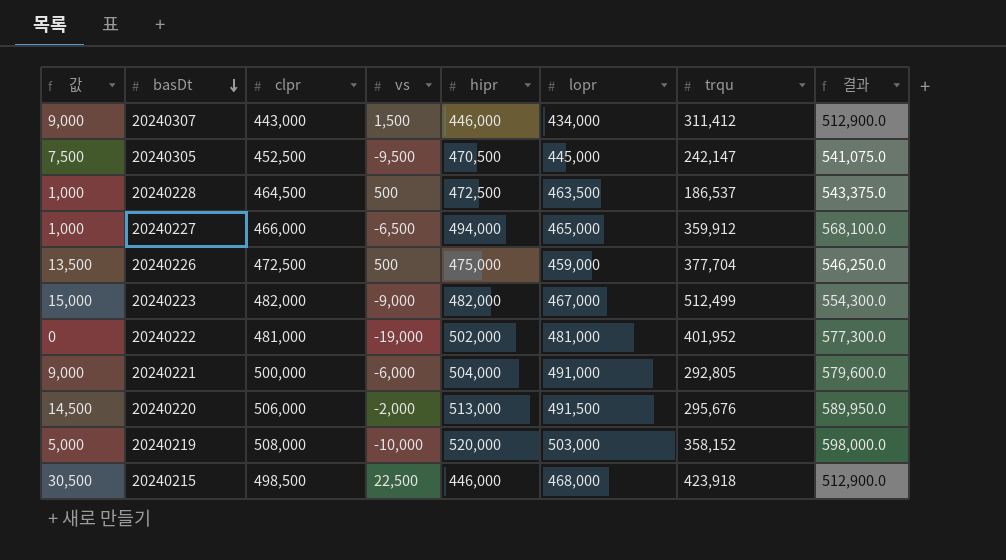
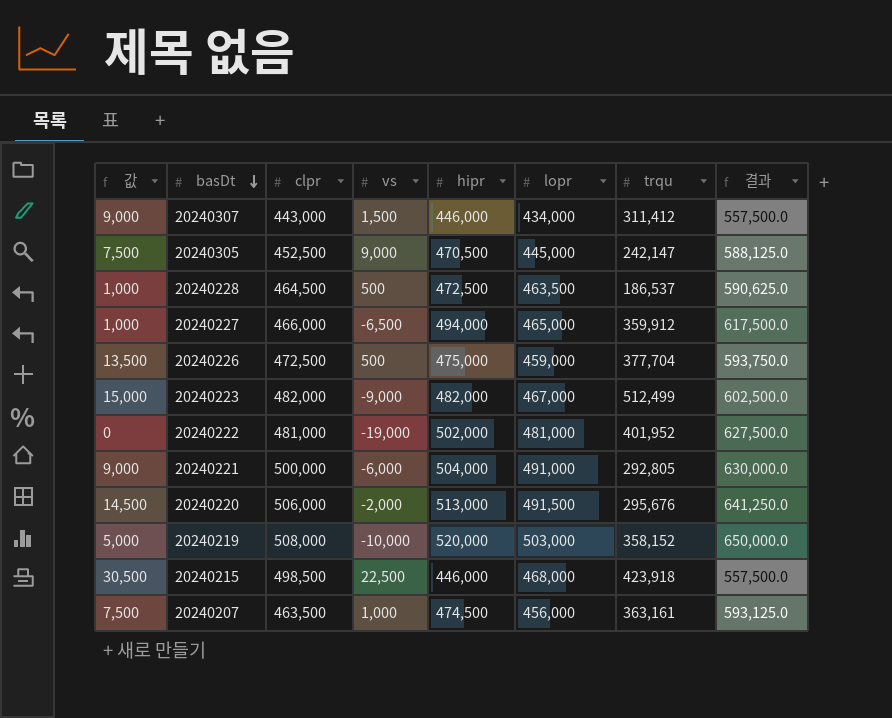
column 결과 | formula: [hipr] * 1.15 -> [hipr] * 1.25
20240305 | vs: -9,500 -> 9,000
row 20240207: none -> 7,500 | 463,500 | 1,000 | 474,500 | 456,000 | 363,161 | 593,125.0

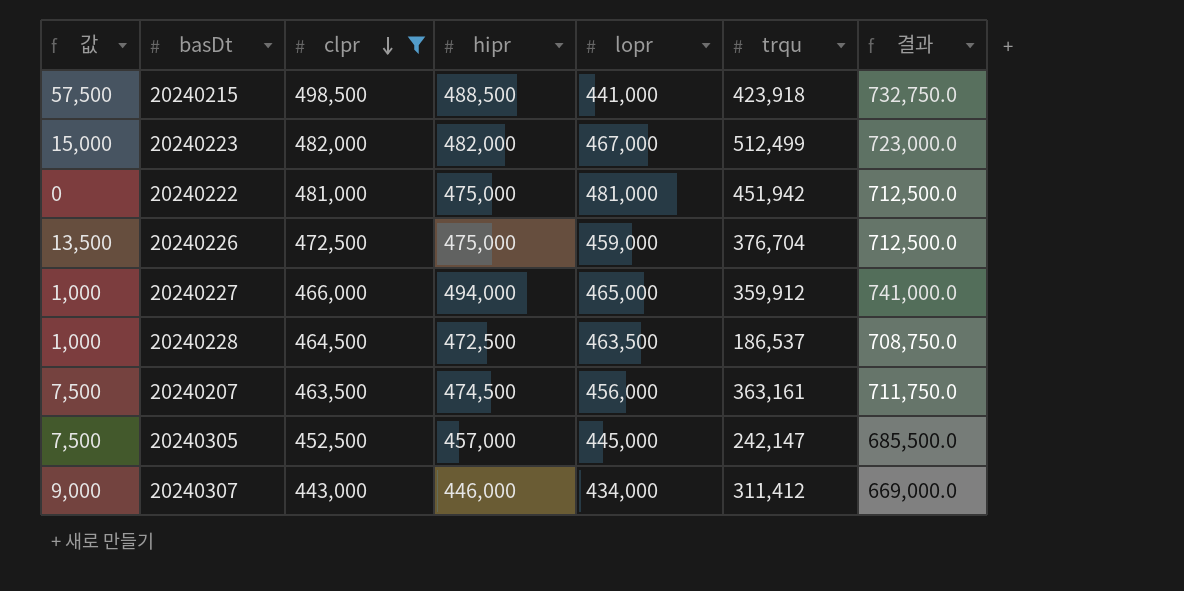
filter: none -> clpr <= 498,500
row order: basDt descending -> clpr descending
column vs | position: 4 -> none
column 결과 | formula: [hipr] * 1.25 -> [hipr] * 1.5
20240215 | 값: 30,500 -> 57,500
20240215 | hipr: 446,000 -> 488,500
20240215 | lopr: 468,000 -> 441,000
20240222 | hipr: 502,000 -> 475,000
20240222 | trqu: 401,952 -> 451,942
20240226 | trqu: 377,704 -> 376,704
20240305 | hipr: 470,500 -> 457,000

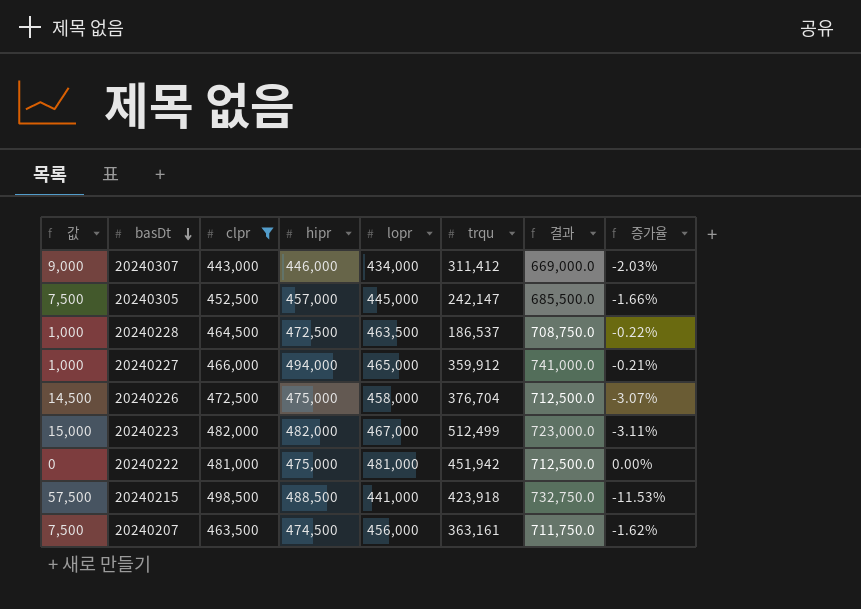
row order: clpr descending -> basDt descending
column 증가율 | formula: none -> ([lopr] - [clpr]) / [clpr]
20240226 | 값: 13,500 -> 14,500
20240226 | lopr: 459,000 -> 458,000

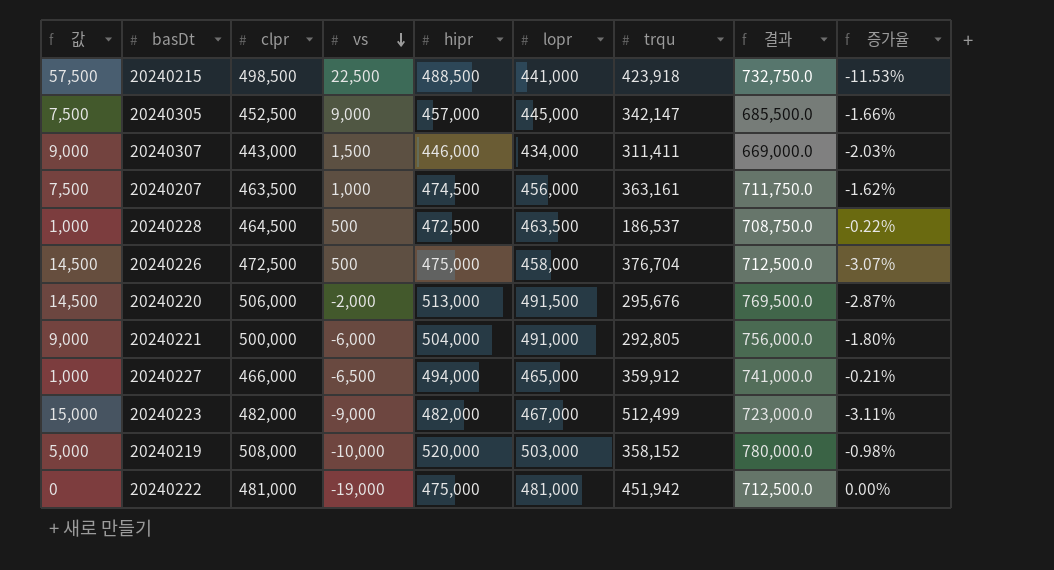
filter: clpr <= 498,500 -> none
row order: basDt descending -> vs descending
column vs | position: none -> 4
20240305 | trqu: 242,147 -> 342,147
20240307 | trqu: 311,412 -> 311,411

